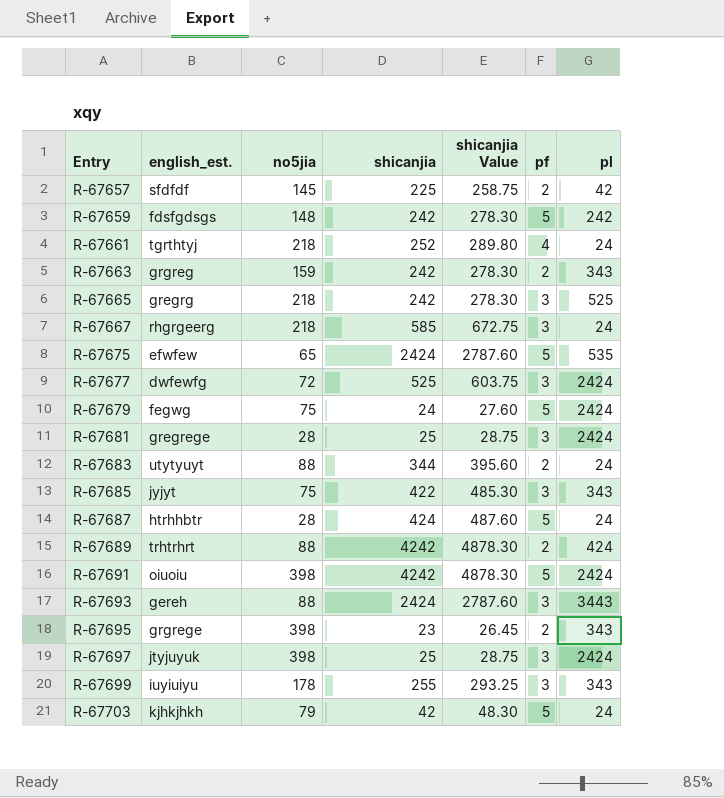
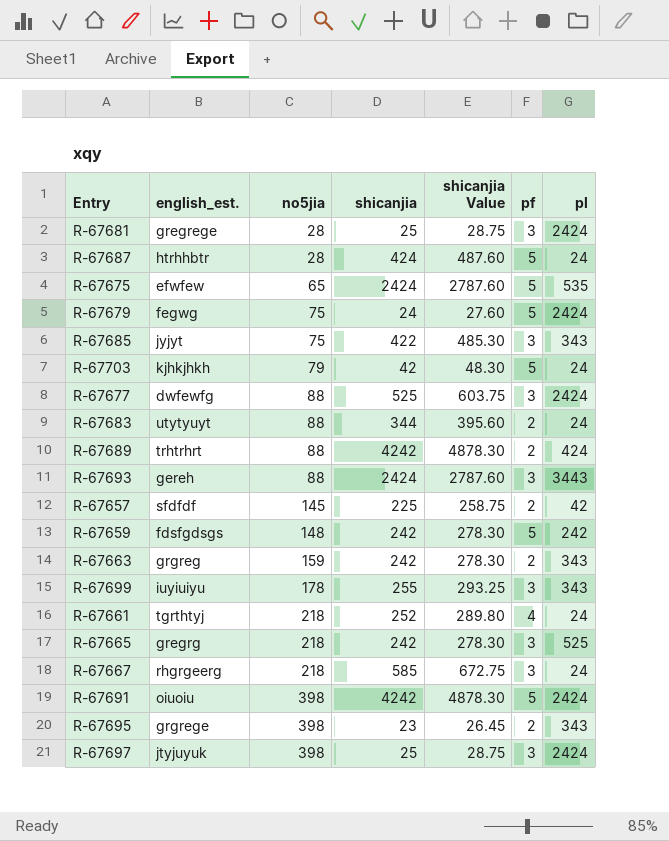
row order: Entry ascending -> no5jia ascending
R-67677 | no5jia: 72 -> 88

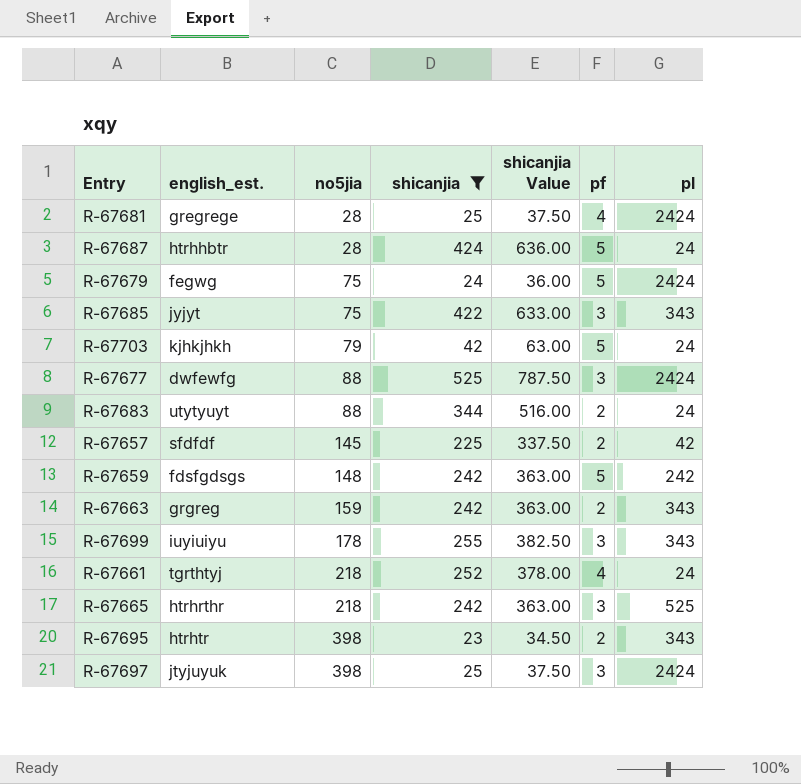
filter: none -> shicanjia <= 525
column shicanjia Value | formula: [shicanjia] * 1.15 -> [shicanjia] * 1.5
R-67681 | pf: 3 -> 4
R-67665 | english_est.: gregrg -> htrhrthr
R-67695 | english_est.: grgrege -> htrhtr

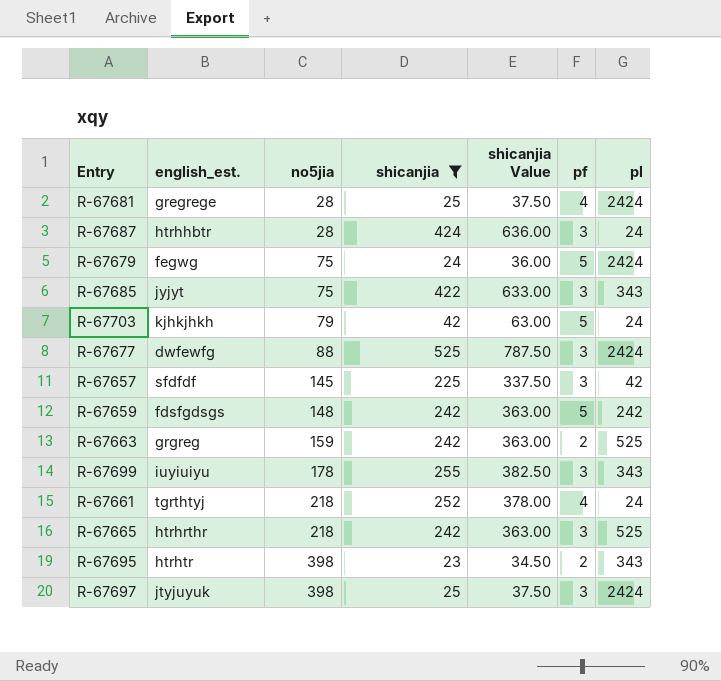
row R-67683: utytyuyt | 88 | 344 | 516.00 | 2 | 24 -> none
R-67687 | pf: 5 -> 3
R-67657 | pf: 2 -> 3
R-67663 | pl: 343 -> 525

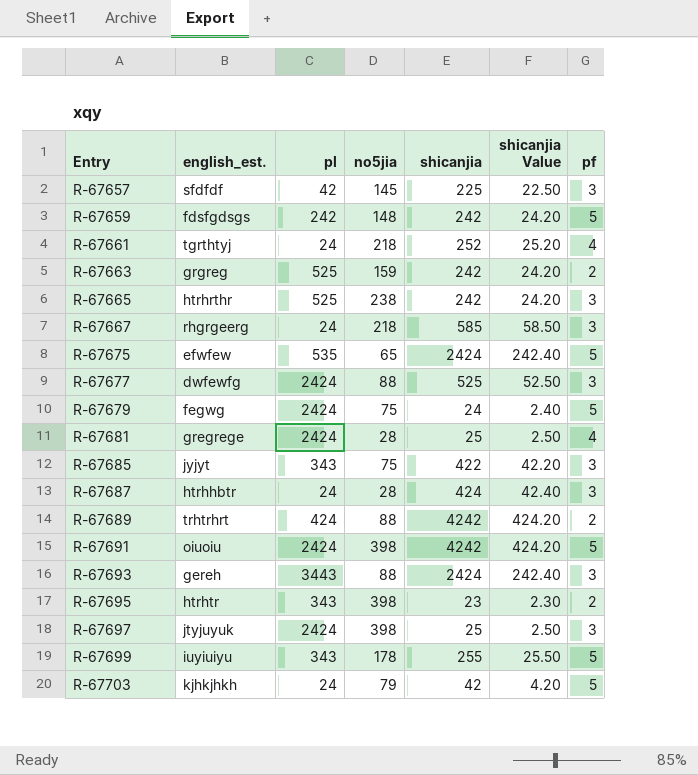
filter: shicanjia <= 525 -> none
row order: no5jia ascending -> Entry ascending
column pl | position: 7 -> 3
column shicanjia Value | formula: [shicanjia] * 1.5 -> [shicanjia] * 0.1
R-67665 | no5jia: 218 -> 238
R-67699 | pf: 3 -> 5

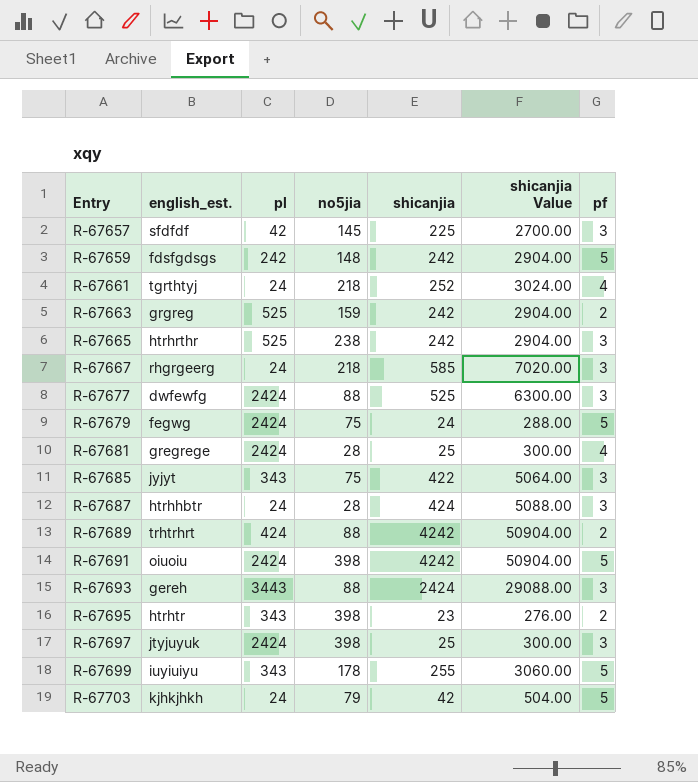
column shicanjia Value | formula: [shicanjia] * 0.1 -> [shicanjia] * 12
row R-67675: efwfew | 535 | 65 | 2424 | 242.40 | 5 -> none

